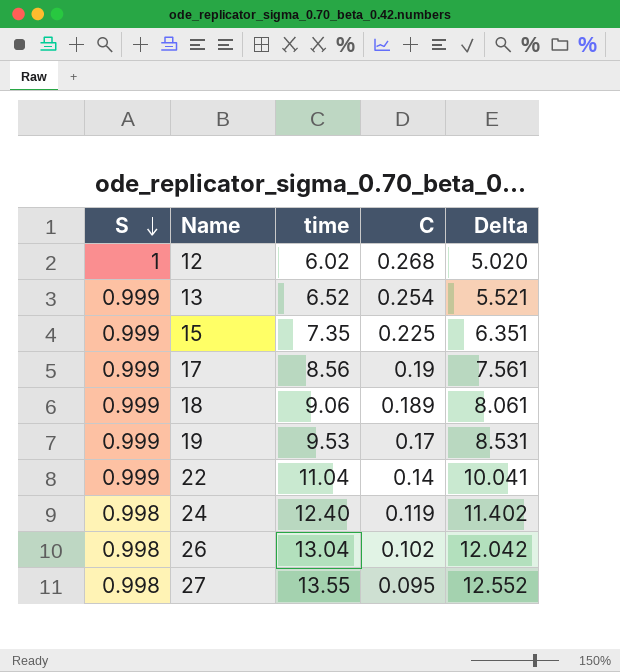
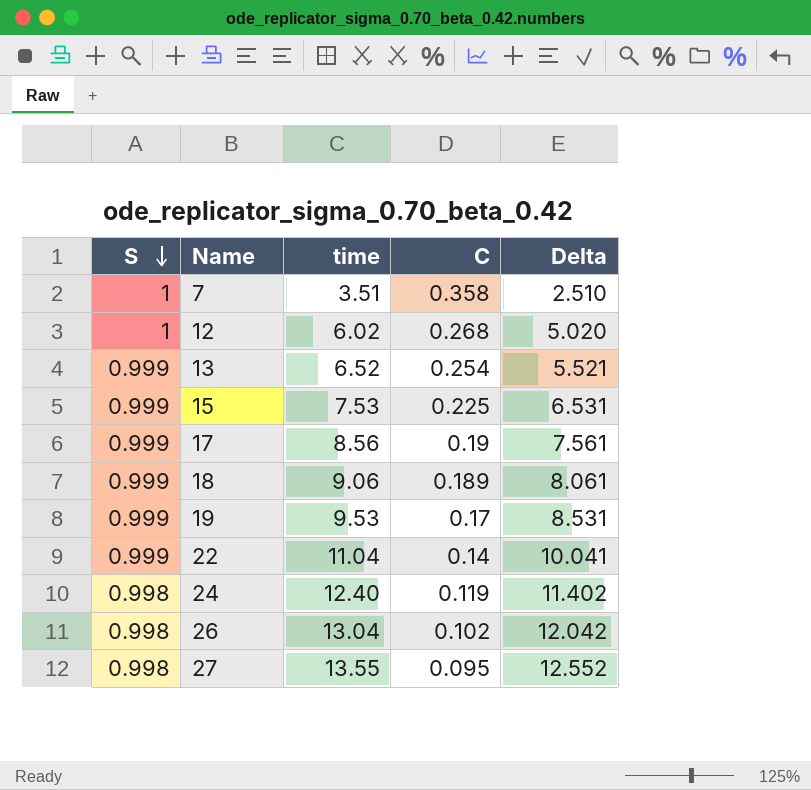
row 7: none -> 1 | 3.51 | 0.358 | 2.510
15 | time: 7.35 -> 7.53
15 | Delta: 6.351 -> 6.531

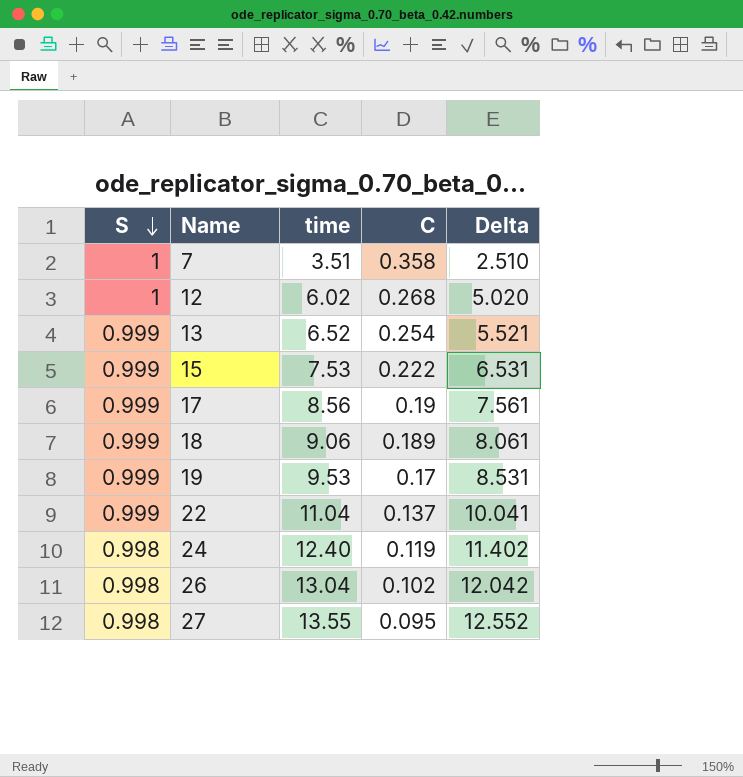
15 | C: 0.225 -> 0.222
22 | C: 0.14 -> 0.137

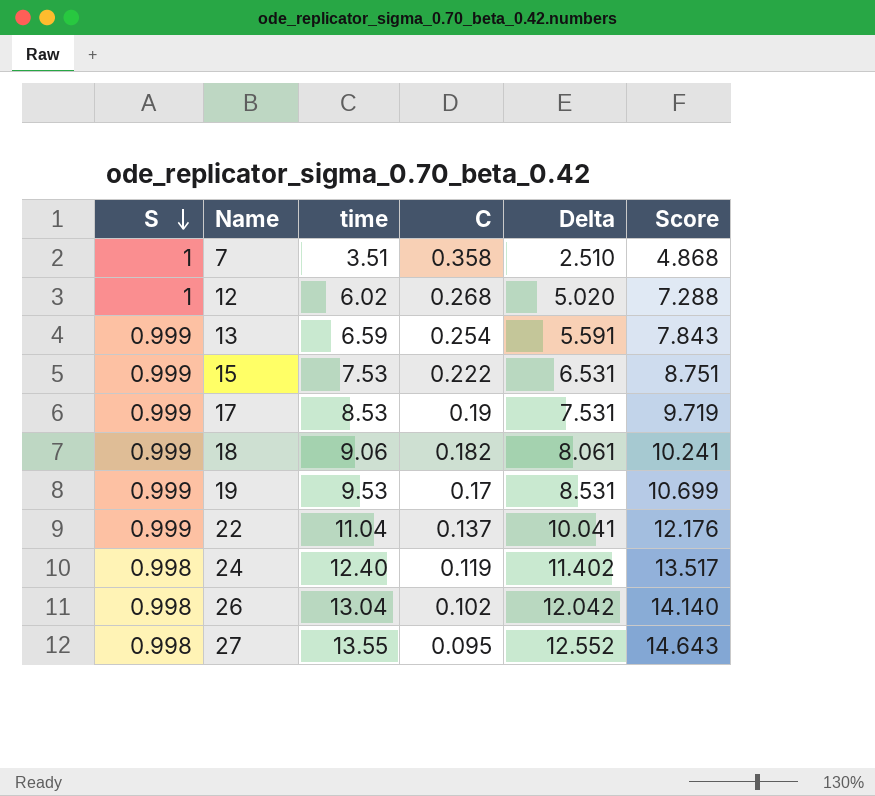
column Score | formula: none -> [S] + [time] + [C]
13 | time: 6.52 -> 6.59
13 | Delta: 5.521 -> 5.591
17 | time: 8.56 -> 8.53
17 | Delta: 7.561 -> 7.531
18 | C: 0.189 -> 0.182

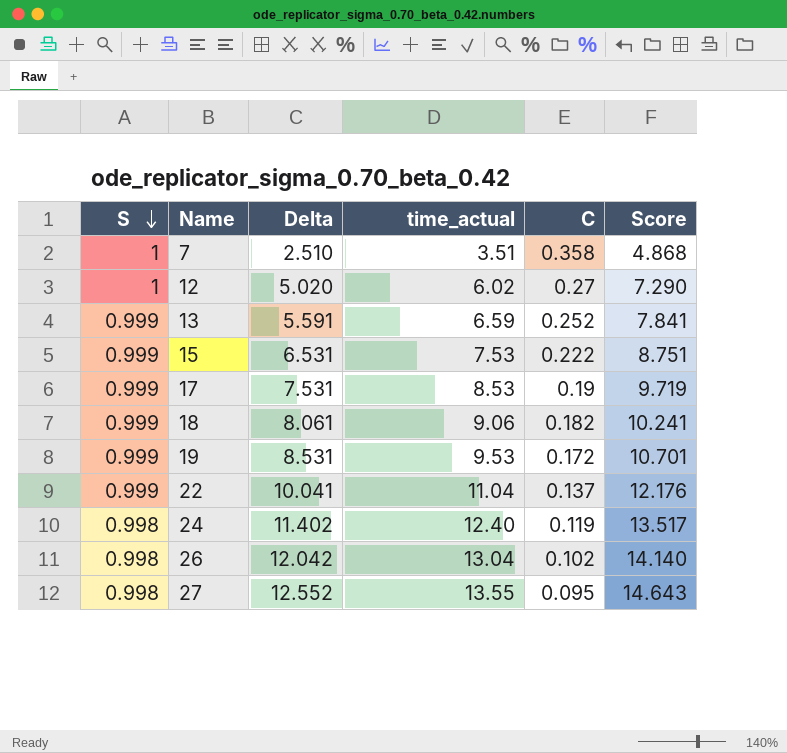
column Delta | position: 5 -> 3
column name: time -> time_actual
12 | C: 0.268 -> 0.27
12 | Score: 7.288 -> 7.290
13 | C: 0.254 -> 0.252
13 | Score: 7.843 -> 7.841
19 | C: 0.17 -> 0.172
19 | Score: 10.699 -> 10.701

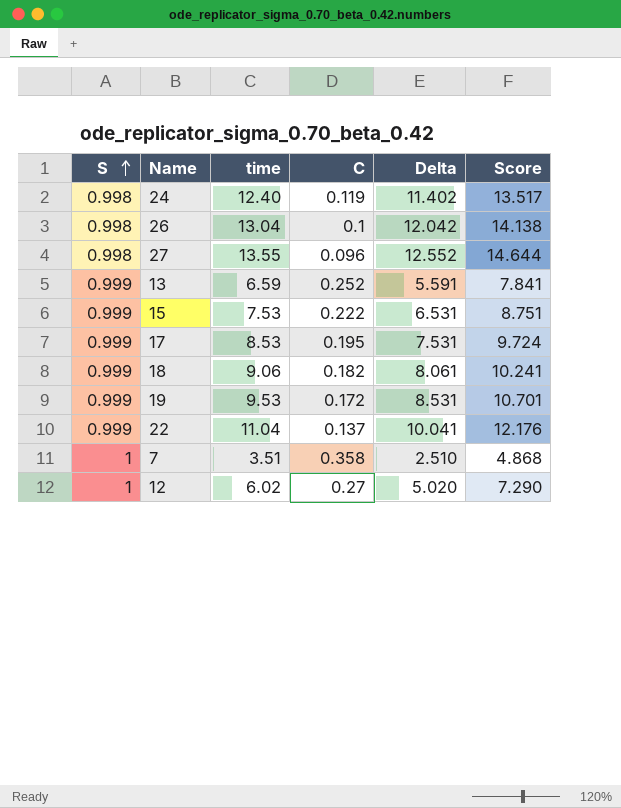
row order: S descending -> S ascending
column name: time_actual -> time
column Delta | position: 3 -> 5
26 | C: 0.102 -> 0.1
26 | Score: 14.140 -> 14.138
27 | C: 0.095 -> 0.096
27 | Score: 14.643 -> 14.644
17 | C: 0.19 -> 0.195
17 | Score: 9.719 -> 9.724

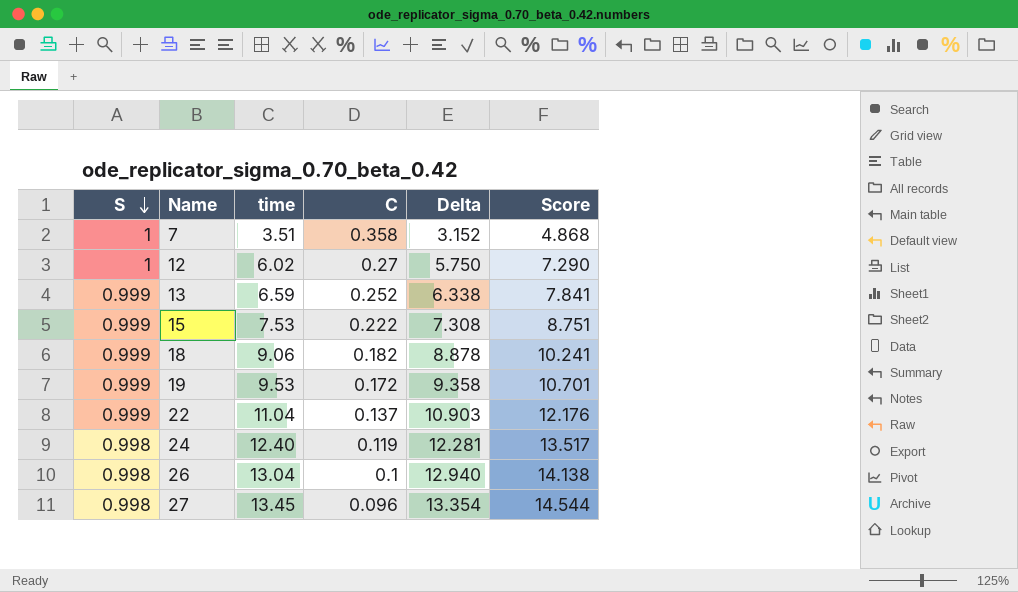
row order: S ascending -> S descending
column Delta | formula: [time] - [S] -> [time] - [C]
row 17: 0.999 | 8.53 | 0.195 | 7.531 | 9.724 -> none
27 | time: 13.55 -> 13.45
27 | Score: 14.644 -> 14.544

